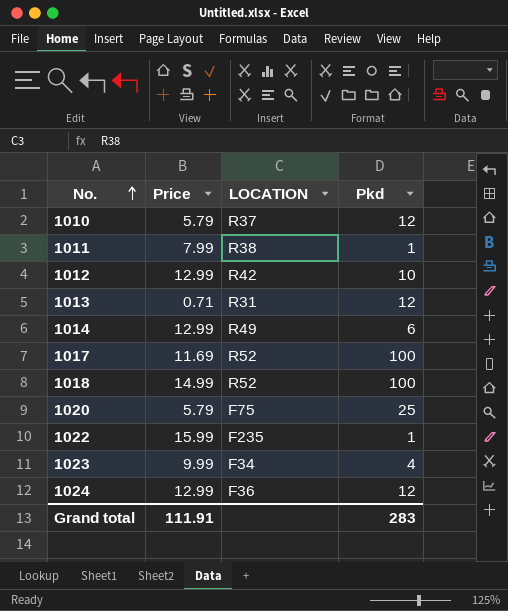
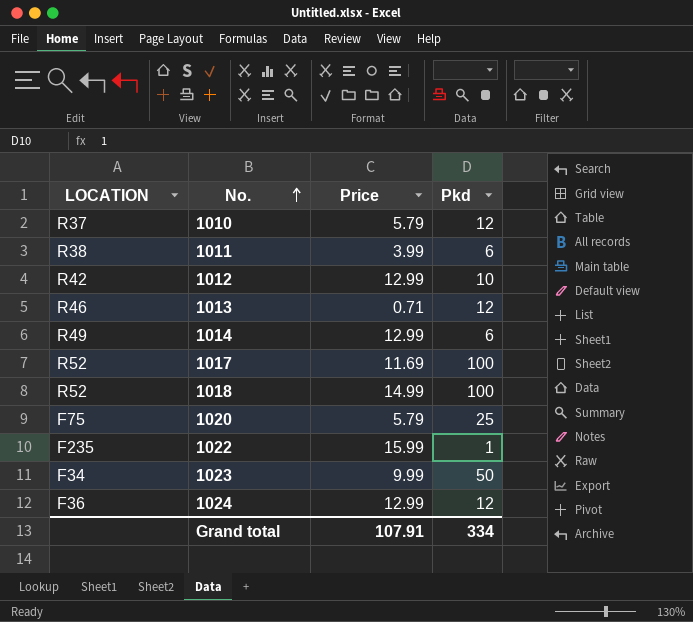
column LOCATION | position: 3 -> 1
1011 | Price: 7.99 -> 3.99
1011 | Pkd: 1 -> 6
1013 | LOCATION: R31 -> R46
1023 | Pkd: 4 -> 50
Grand total | Price: 111.91 -> 107.91
Grand total | Pkd: 283 -> 334

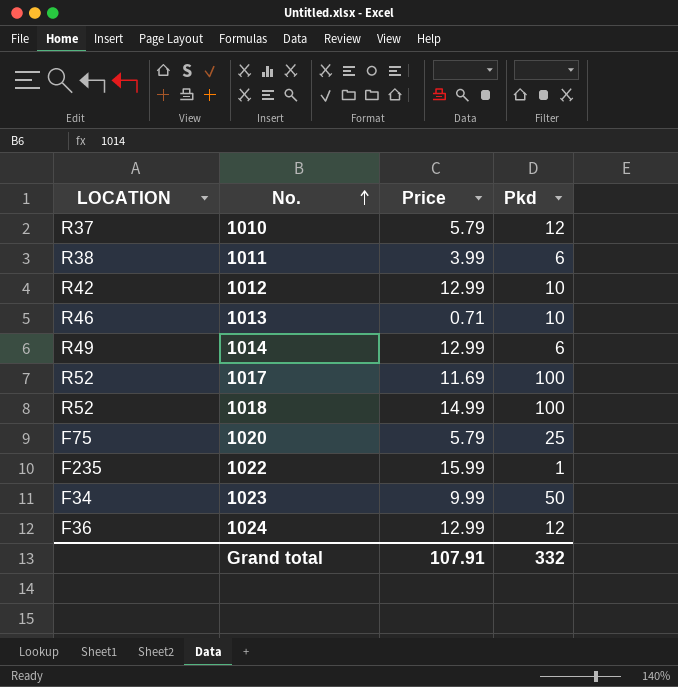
1013 | Pkd: 12 -> 10
Grand total | Pkd: 334 -> 332

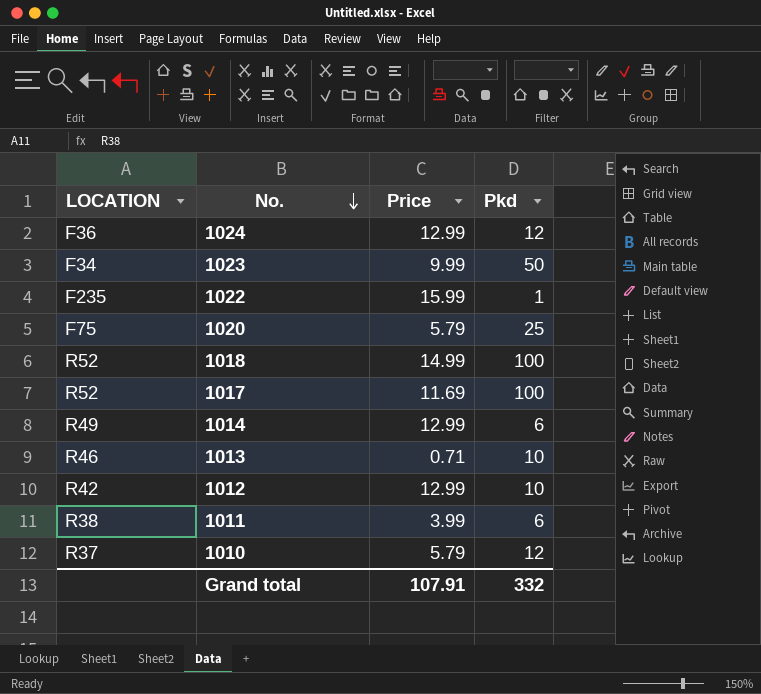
row order: No. ascending -> No. descending

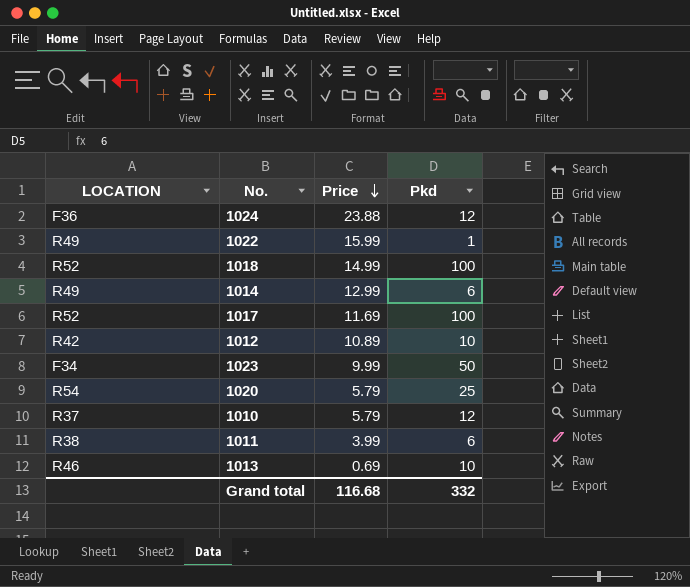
row order: No. descending -> Price descending
1024 | Price: 12.99 -> 23.88
1022 | LOCATION: F235 -> R49
1012 | Price: 12.99 -> 10.89
1020 | LOCATION: F75 -> R54
1013 | Price: 0.71 -> 0.69
Grand total | Price: 107.91 -> 116.68

